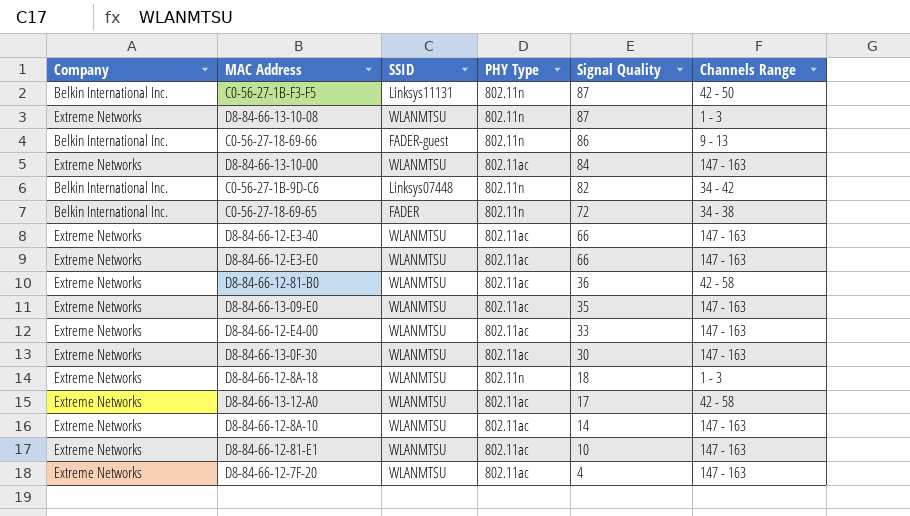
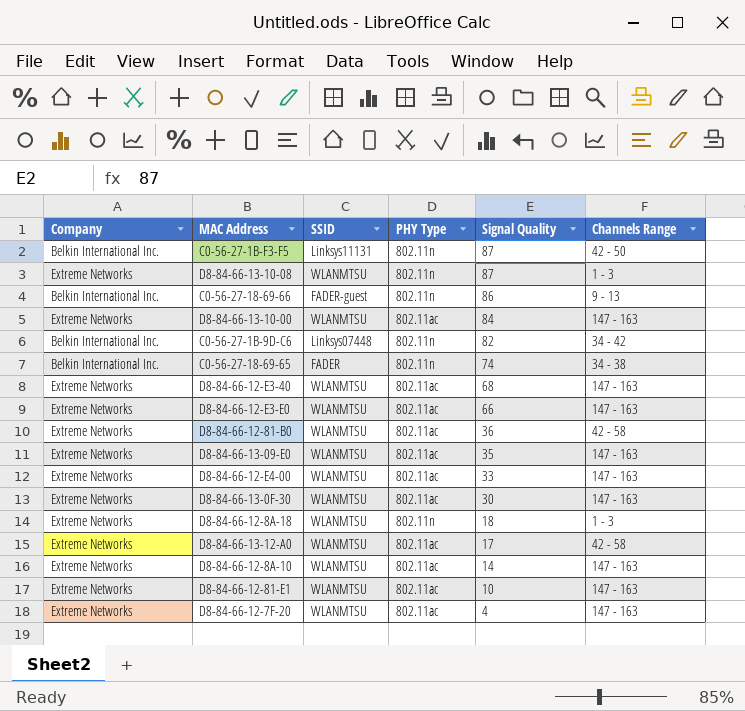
C0-56-27-18-69-65 | Signal Quality: 72 -> 74
D8-84-66-12-E3-40 | Signal Quality: 66 -> 68

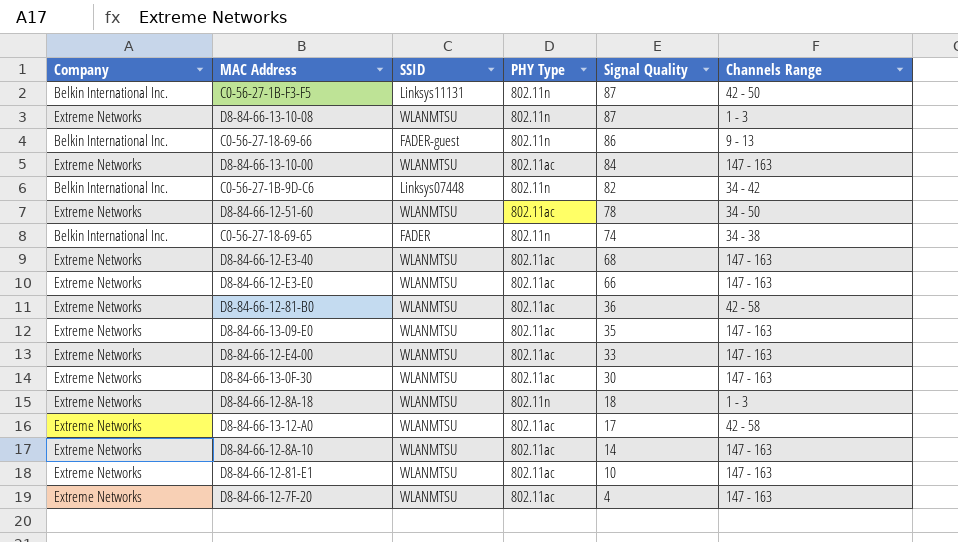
row D8-84-66-12-51-60: none -> Extreme Networks | WLANMTSU | 802.11ac | 78 | 34 - 50

